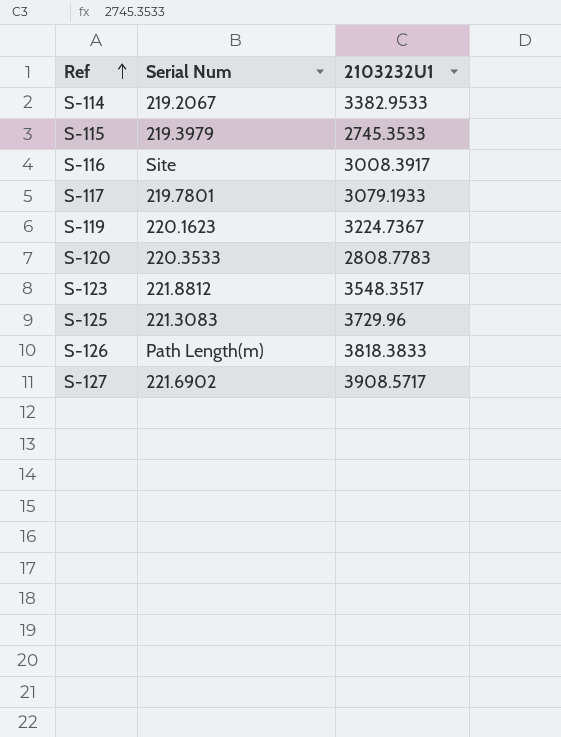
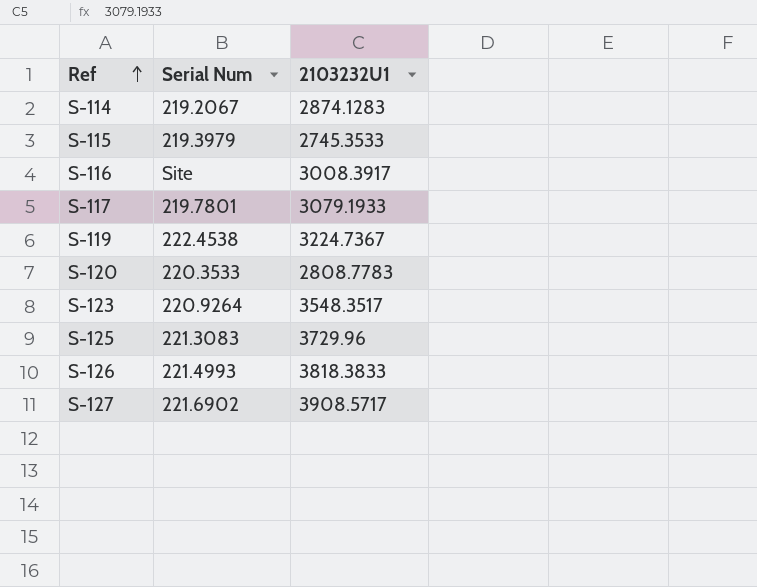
S-114 | 2103232U1: 3382.9533 -> 2874.1283
S-119 | Serial Num: 220.1623 -> 222.4538
S-123 | Serial Num: 221.8812 -> 220.9264
S-126 | Serial Num: Path Length(m) -> 221.4993

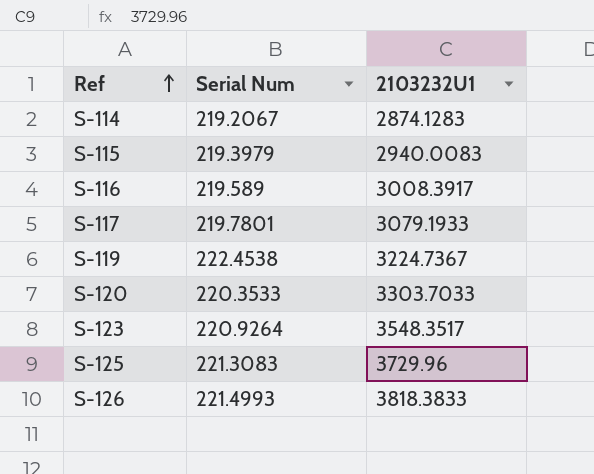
row S-127: 221.6902 | 3908.5717 -> none
S-115 | 2103232U1: 2745.3533 -> 2940.0083
S-116 | Serial Num: Site -> 219.589
S-120 | 2103232U1: 2808.7783 -> 3303.7033

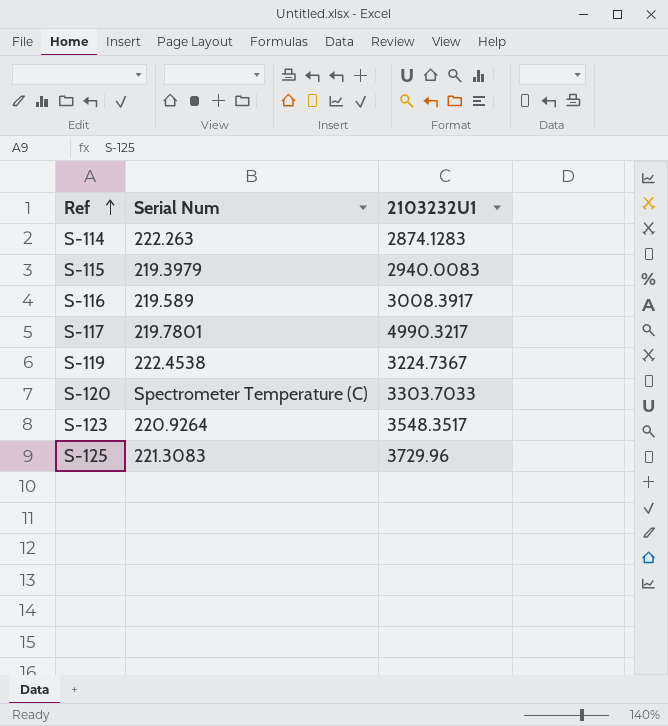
row S-126: 221.4993 | 3818.3833 -> none
S-114 | Serial Num: 219.2067 -> 222.263
S-117 | 2103232U1: 3079.1933 -> 4990.3217
S-120 | Serial Num: 220.3533 -> Spectrometer Temperature (C)

